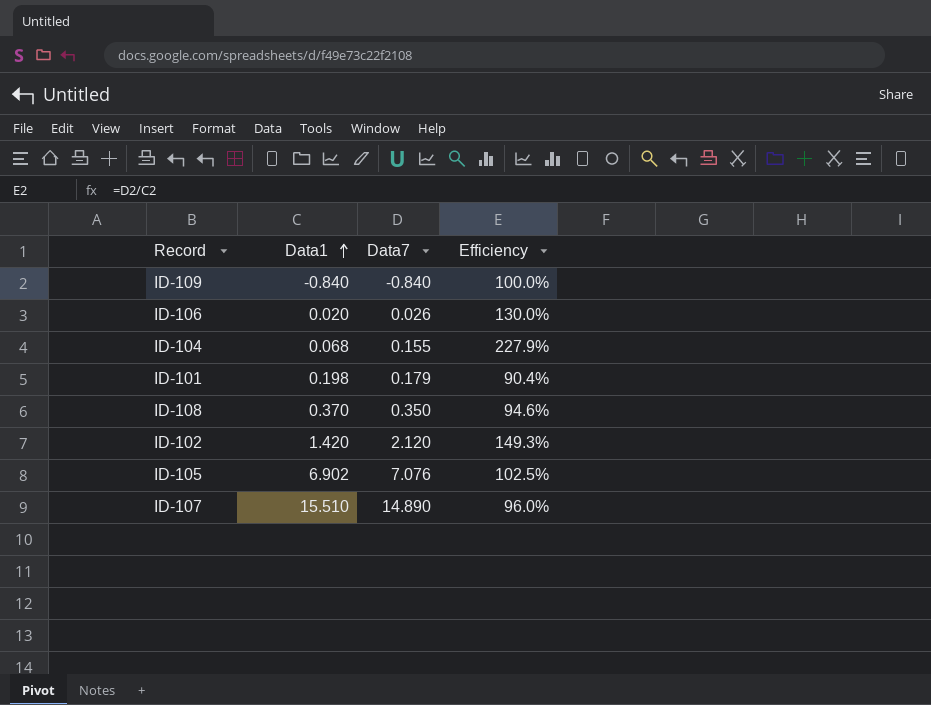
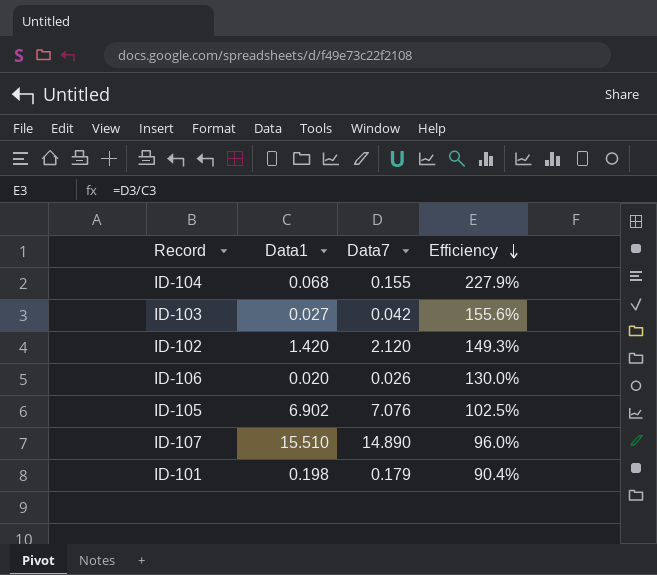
row order: Data1 ascending -> Efficiency descending
row ID-109: -0.840 | -0.840 | 100.0% -> none
row ID-108: 0.370 | 0.350 | 94.6% -> none
row ID-103: none -> 0.027 | 0.042 | 155.6%

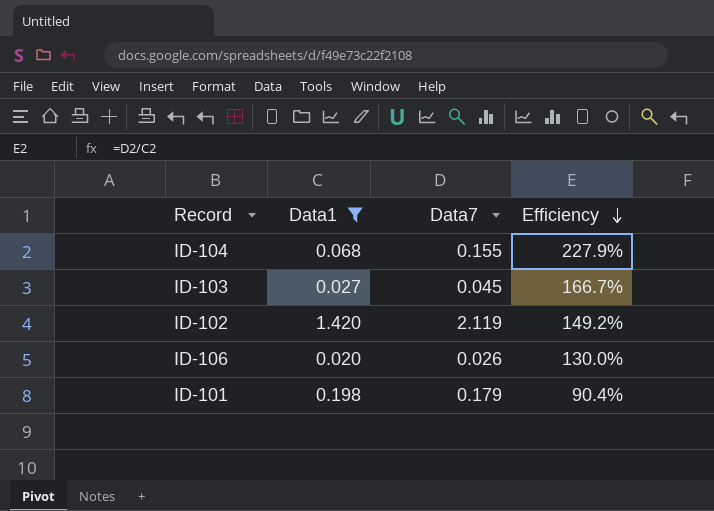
filter: none -> Data1 <= 1.420
ID-103 | Data7: 0.042 -> 0.045
ID-103 | Efficiency: 155.6% -> 166.7%
ID-102 | Data7: 2.120 -> 2.119
ID-102 | Efficiency: 149.3% -> 149.2%

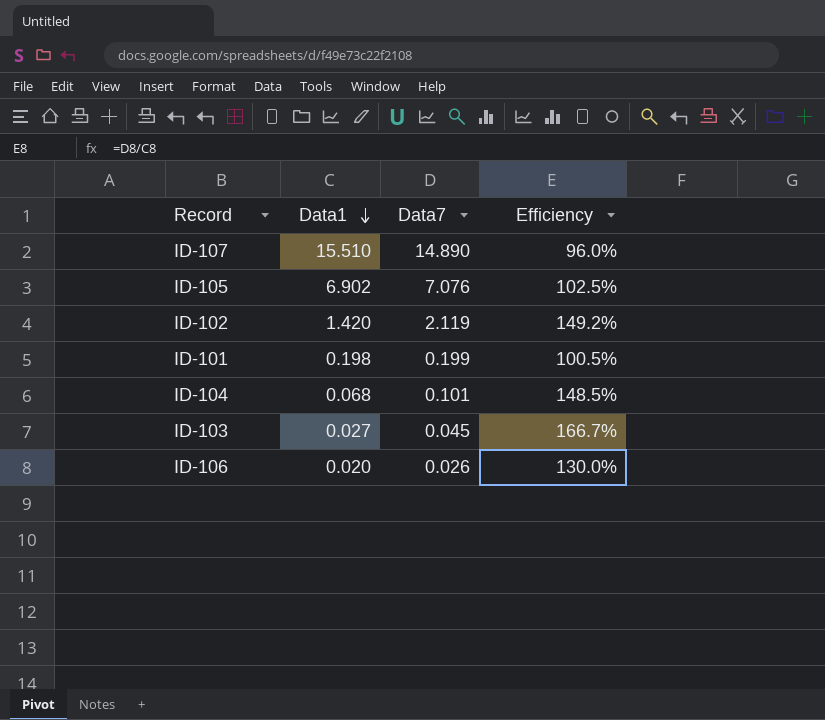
filter: Data1 <= 1.420 -> none
row order: Efficiency descending -> Data1 descending
ID-101 | Data7: 0.179 -> 0.199
ID-101 | Efficiency: 90.4% -> 100.5%
ID-104 | Data7: 0.155 -> 0.101
ID-104 | Efficiency: 227.9% -> 148.5%

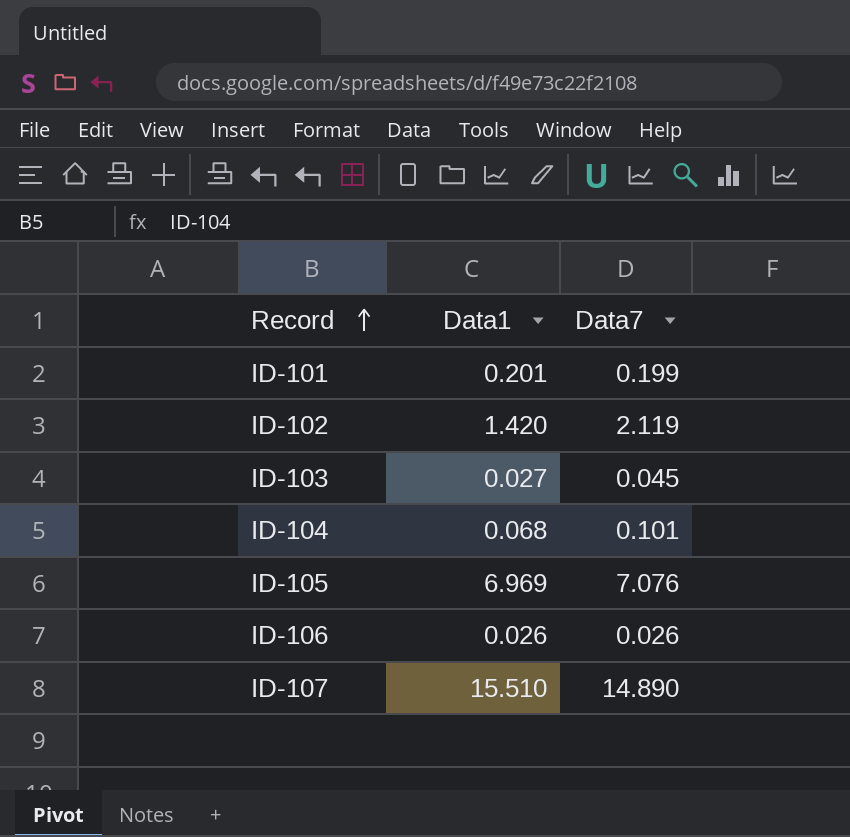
row order: Data1 descending -> Record ascending
column Efficiency | formula: [Data7] / [Data1] -> none
ID-101 | Data1: 0.198 -> 0.201
ID-105 | Data1: 6.902 -> 6.969
ID-106 | Data1: 0.020 -> 0.026

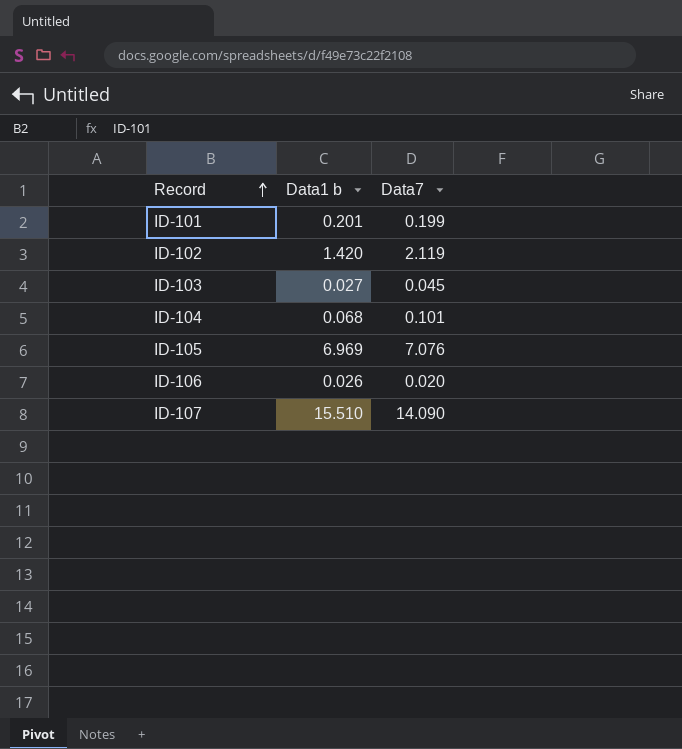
column name: Data1 -> Data1 b
ID-106 | Data7: 0.026 -> 0.020
ID-107 | Data7: 14.890 -> 14.090

